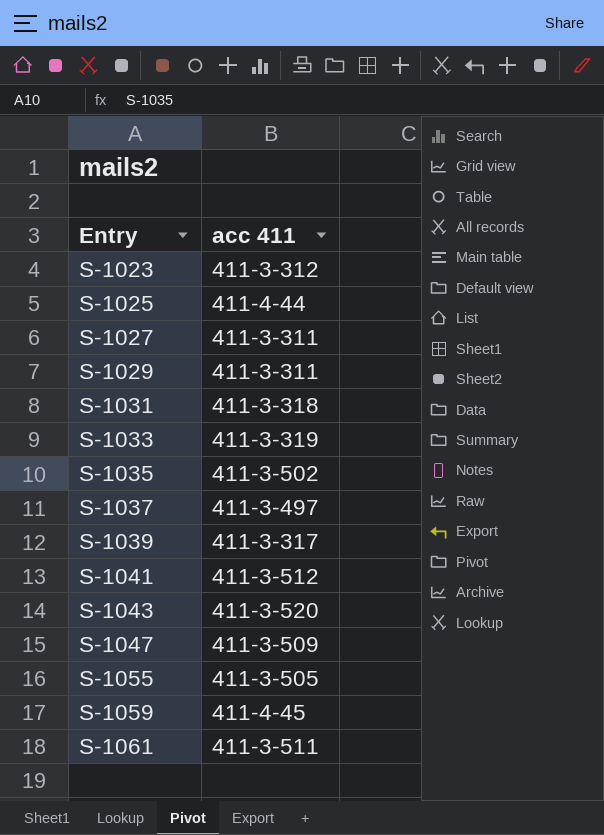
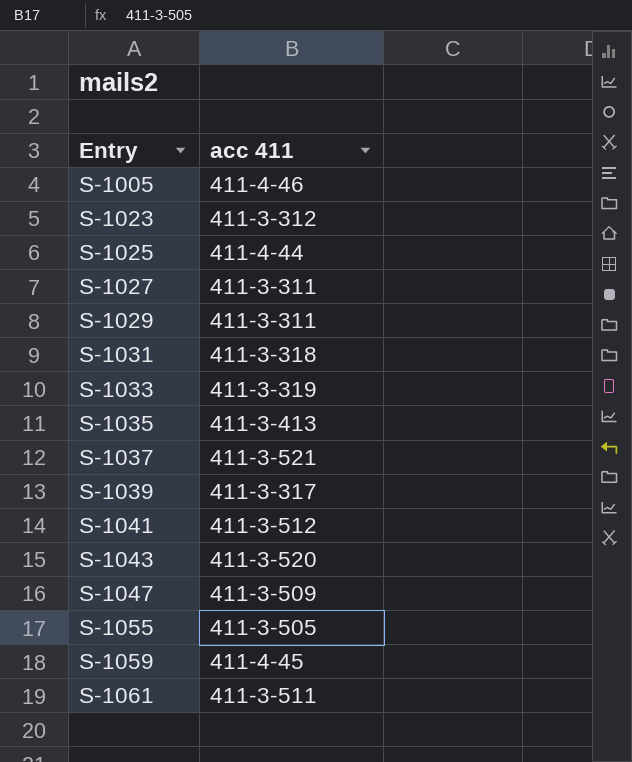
row S-1005: none -> 411-4-46
S-1035 | acc 411: 411-3-502 -> 411-3-413
S-1037 | acc 411: 411-3-497 -> 411-3-521

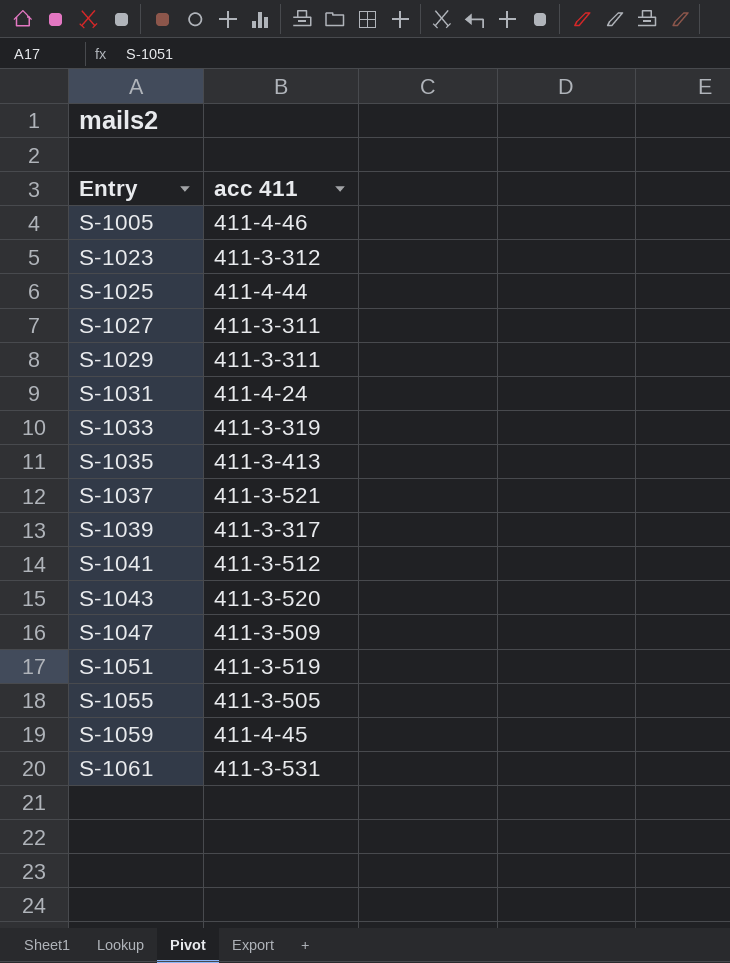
S-1031 | acc 411: 411-3-318 -> 411-4-24
row S-1051: none -> 411-3-519
S-1061 | acc 411: 411-3-511 -> 411-3-531

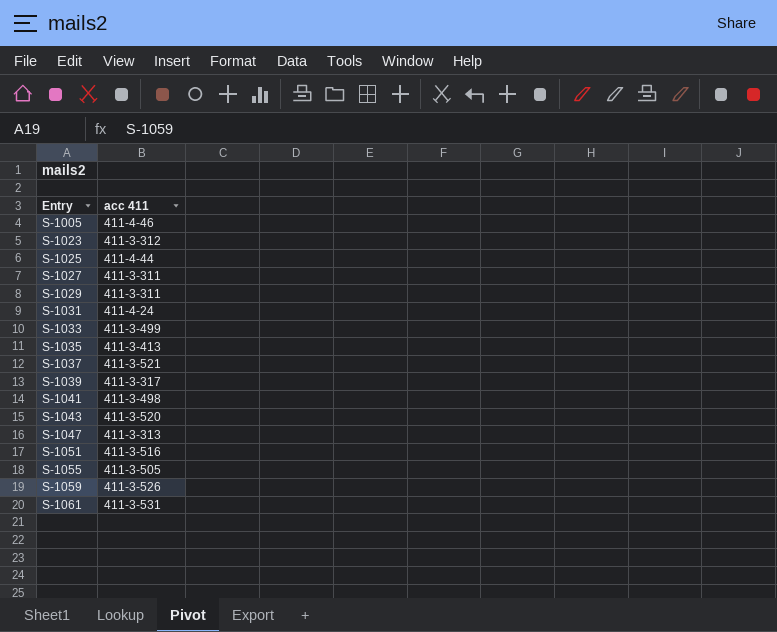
S-1033 | acc 411: 411-3-319 -> 411-3-499
S-1041 | acc 411: 411-3-512 -> 411-3-498
S-1047 | acc 411: 411-3-509 -> 411-3-313
S-1051 | acc 411: 411-3-519 -> 411-3-516
S-1059 | acc 411: 411-4-45 -> 411-3-526

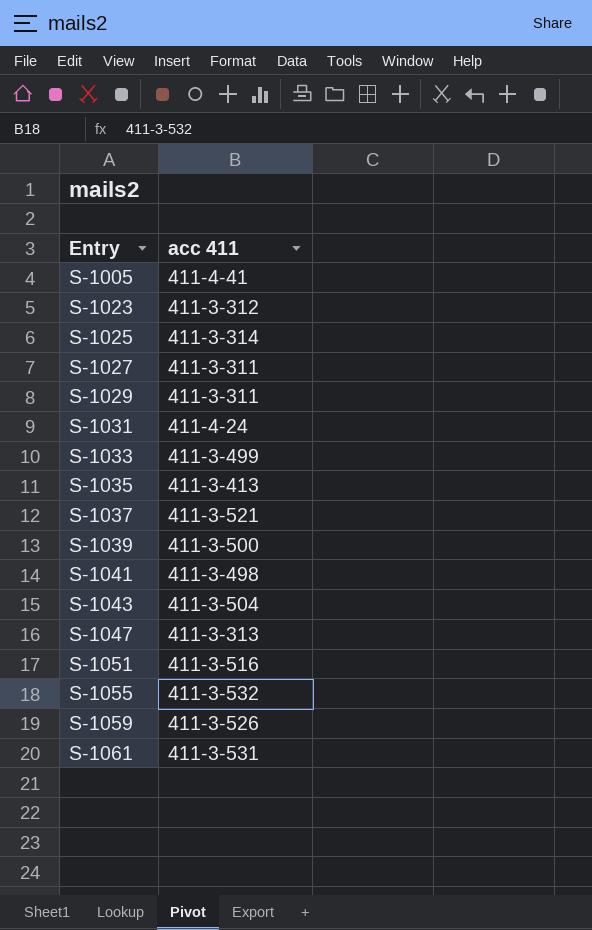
S-1005 | acc 411: 411-4-46 -> 411-4-41
S-1025 | acc 411: 411-4-44 -> 411-3-314
S-1039 | acc 411: 411-3-317 -> 411-3-500
S-1043 | acc 411: 411-3-520 -> 411-3-504
S-1055 | acc 411: 411-3-505 -> 411-3-532

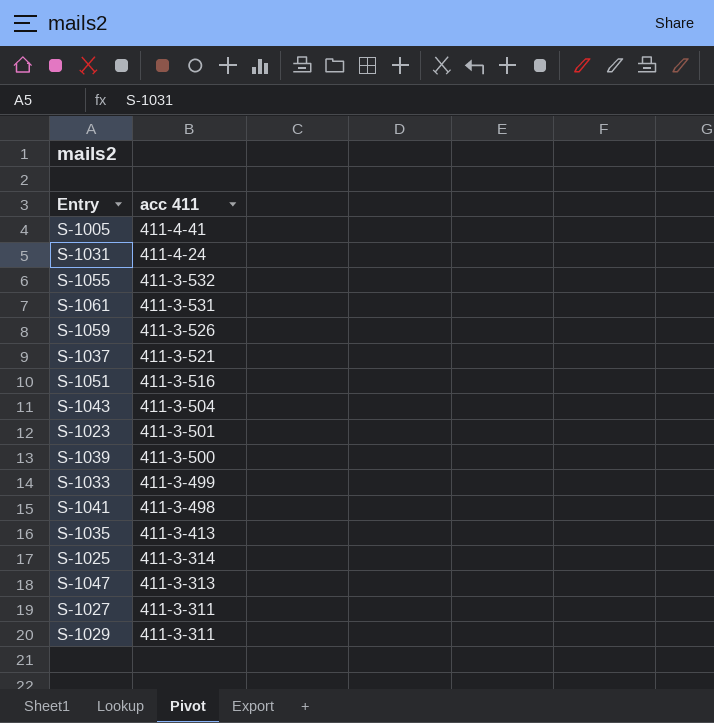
row order: Entry ascending -> acc 411 descending
S-1023 | acc 411: 411-3-312 -> 411-3-501

